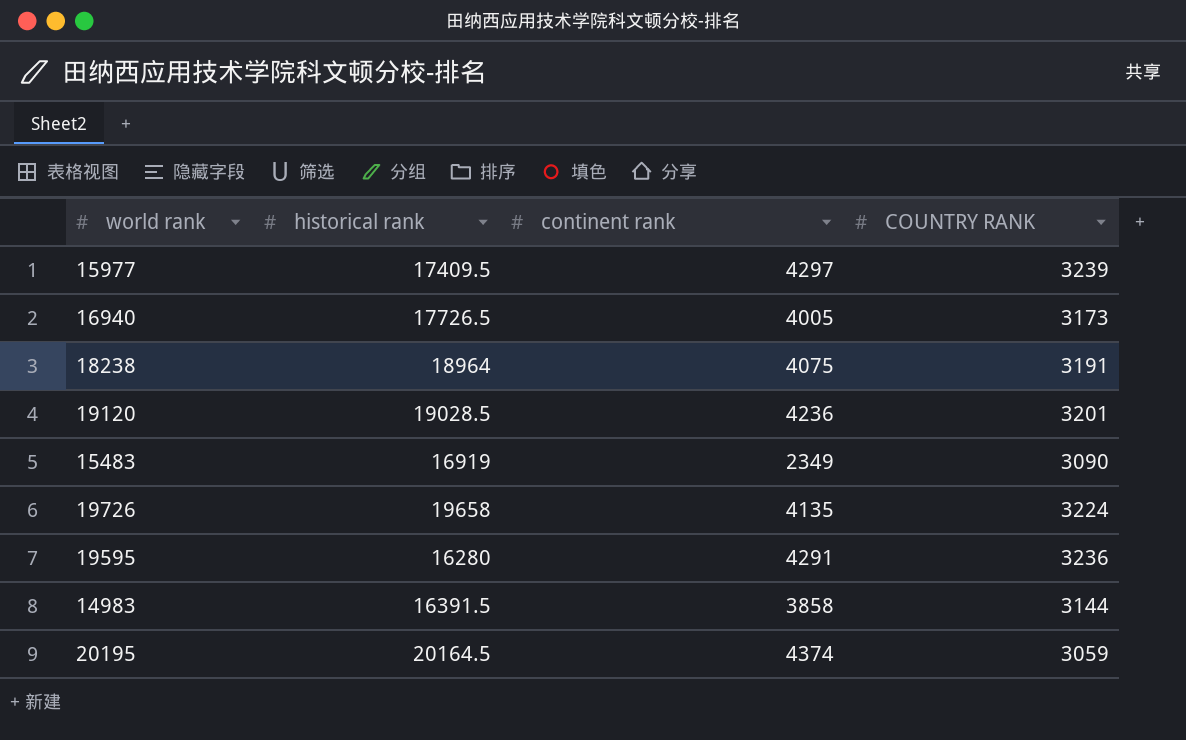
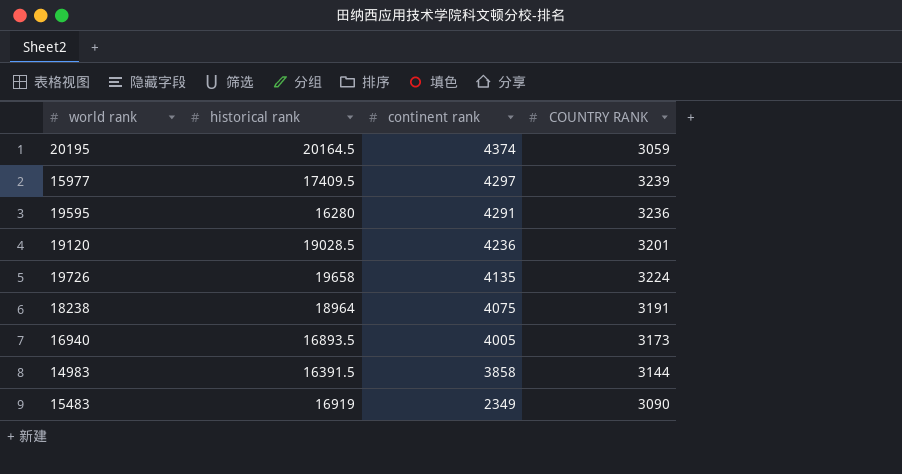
row order: none -> continent rank descending
16940 | historical rank: 17726.5 -> 16893.5

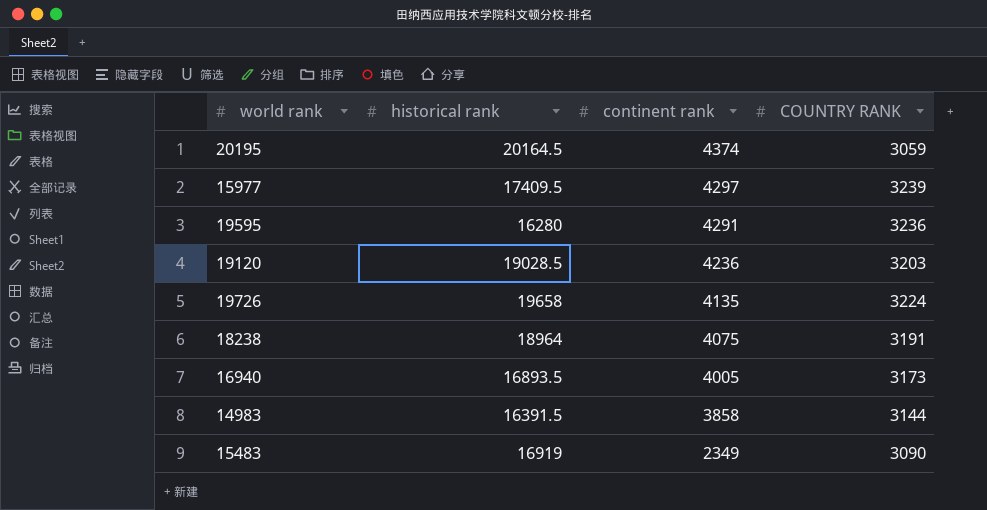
19120 | COUNTRY RANK: 3201 -> 3203

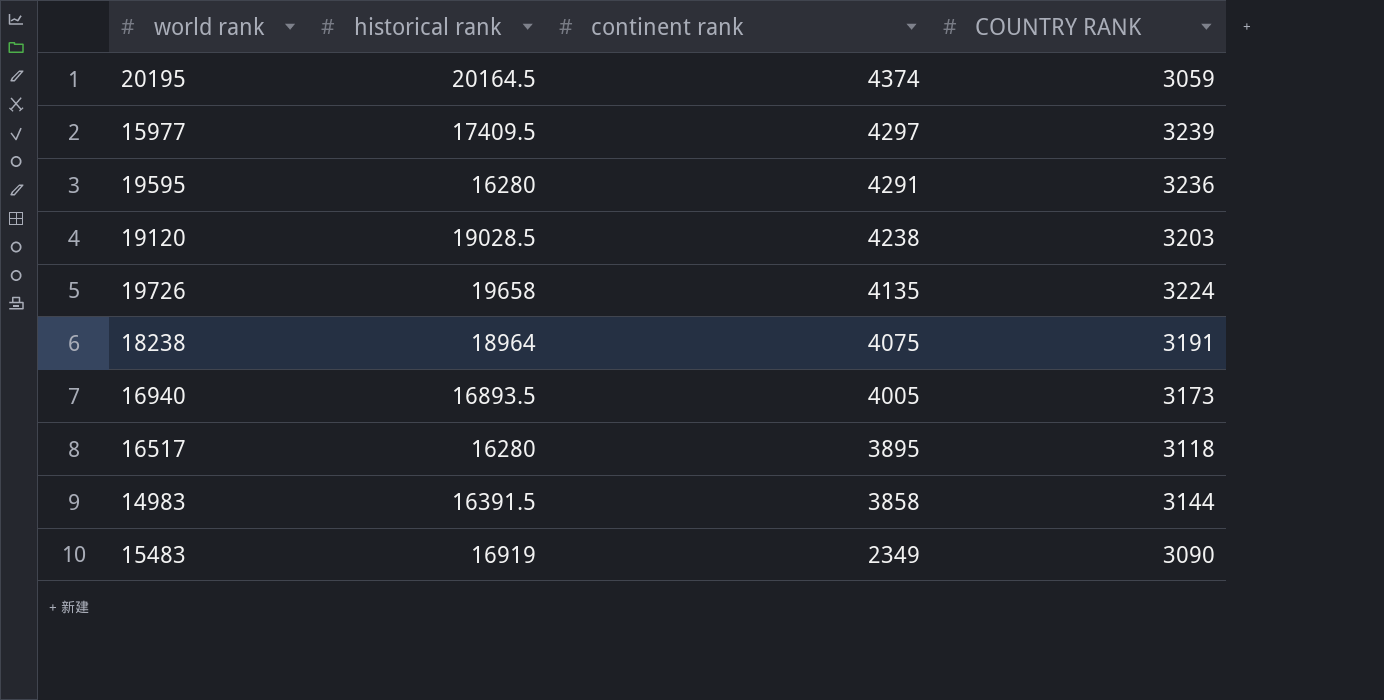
19120 | continent rank: 4236 -> 4238
row 16517: none -> 16280 | 3895 | 3118

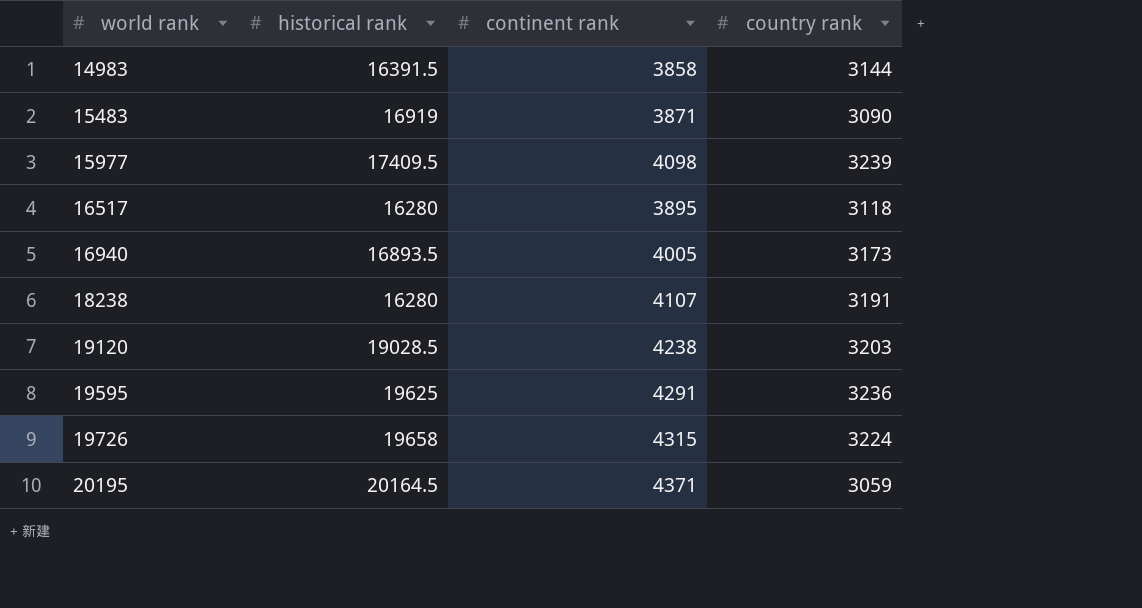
row order: continent rank descending -> world rank ascending
column name: COUNTRY RANK -> country rank
15483 | continent rank: 2349 -> 3871
15977 | continent rank: 4297 -> 4098
18238 | historical rank: 18964 -> 16280
18238 | continent rank: 4075 -> 4107
19595 | historical rank: 16280 -> 19625
19726 | continent rank: 4135 -> 4315
20195 | continent rank: 4374 -> 4371

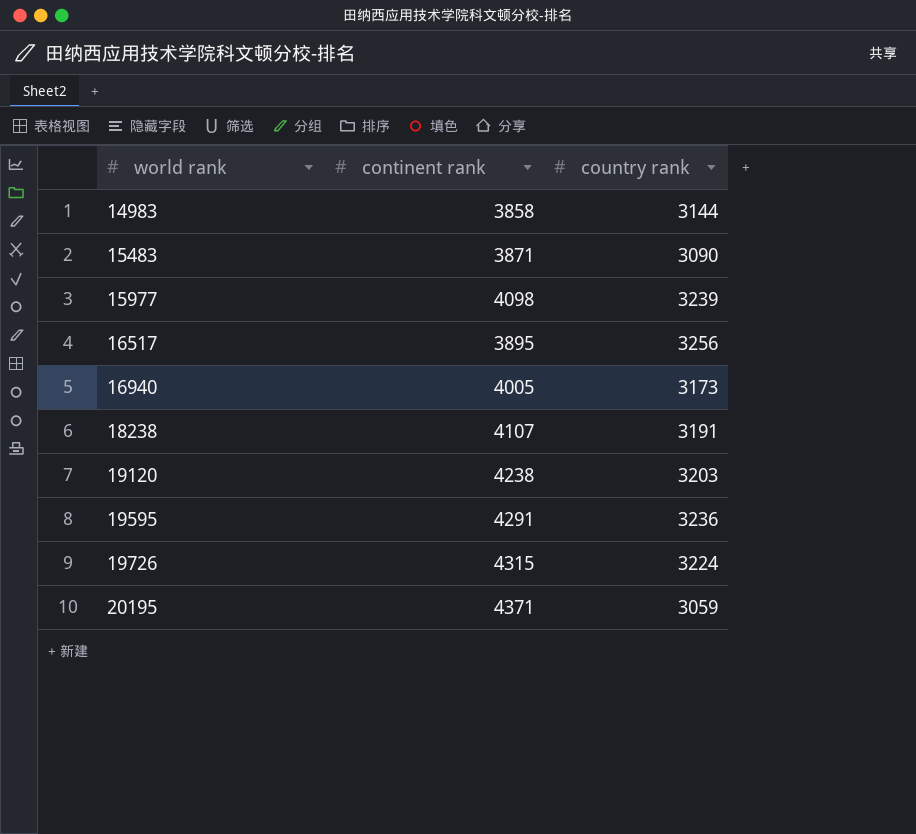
column historical rank | position: 2 -> none
16517 | country rank: 3118 -> 3256

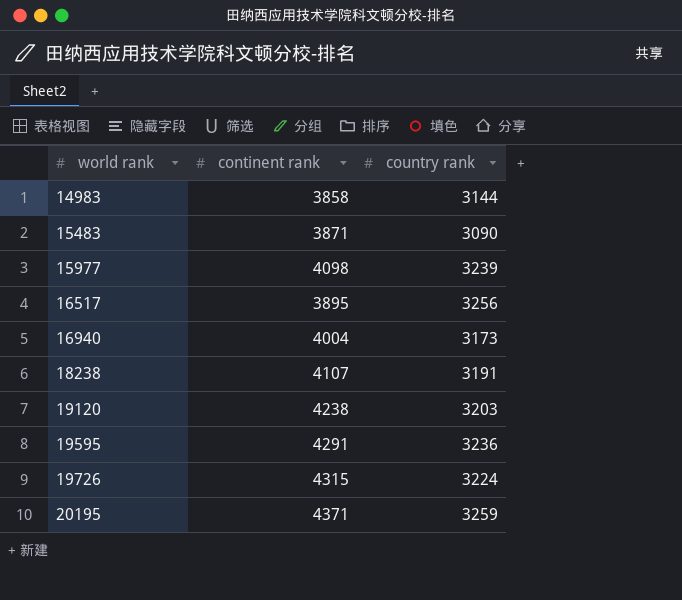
16940 | continent rank: 4005 -> 4004
20195 | country rank: 3059 -> 3259

